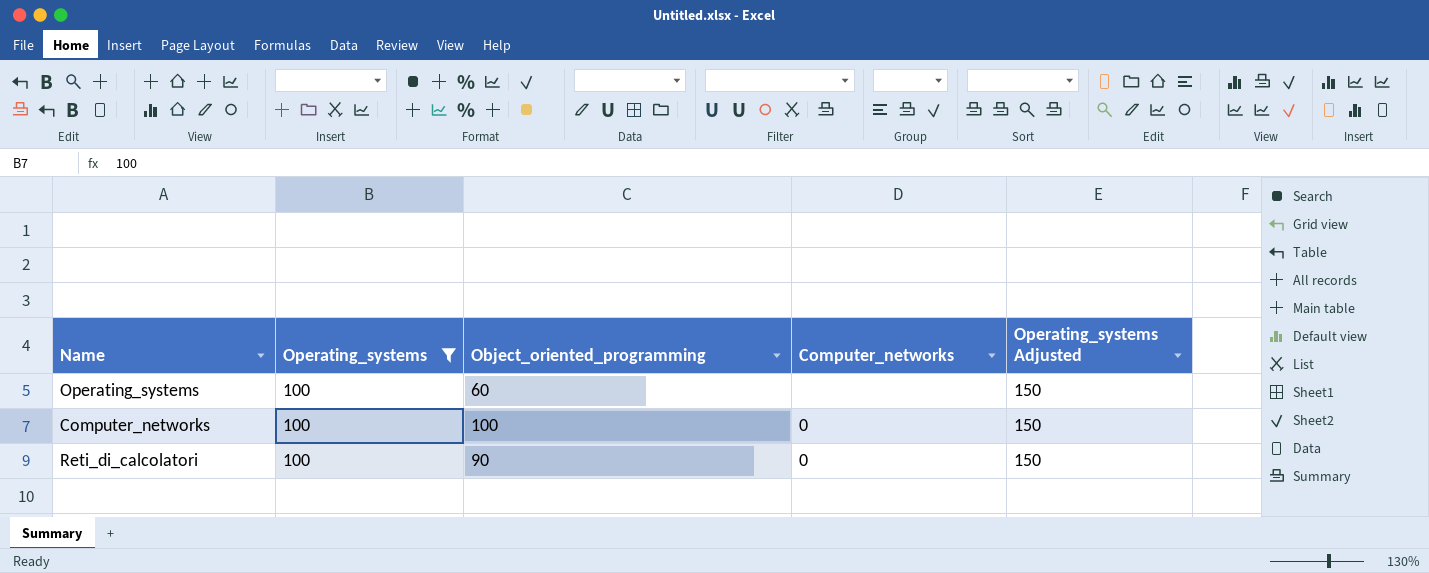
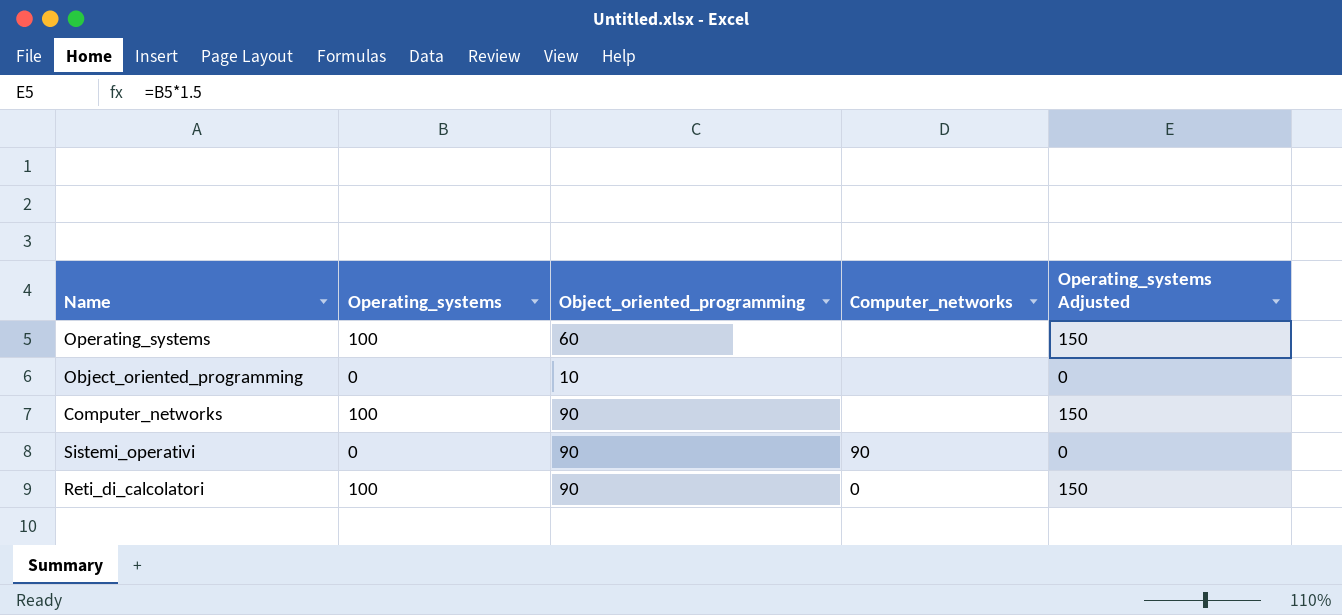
filter: Operating_systems = 100 -> none
Computer_networks | Object_oriented_programming: 100 -> 90
Computer_networks | Computer_networks: 0 -> none

